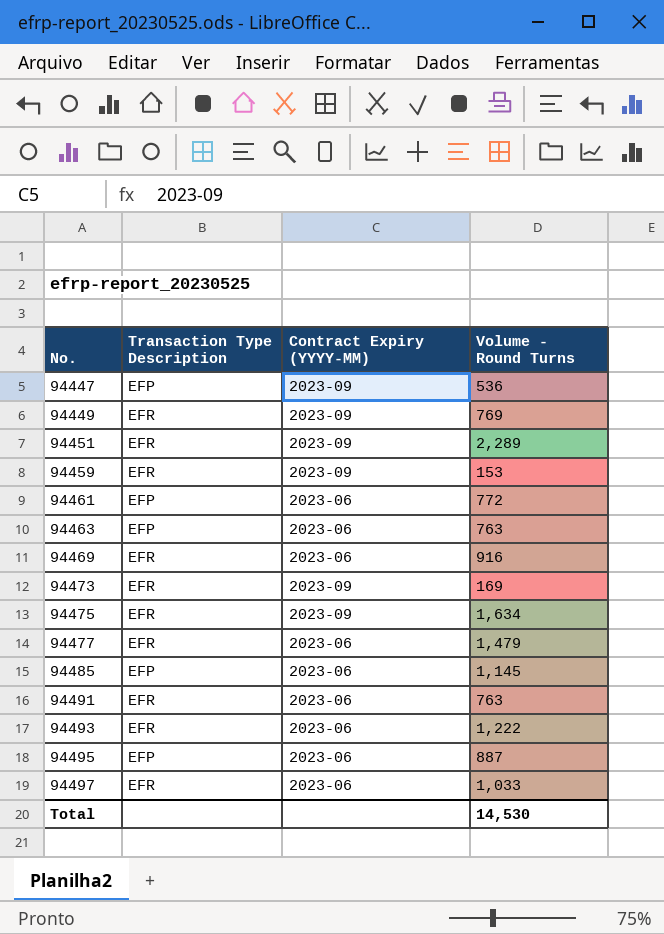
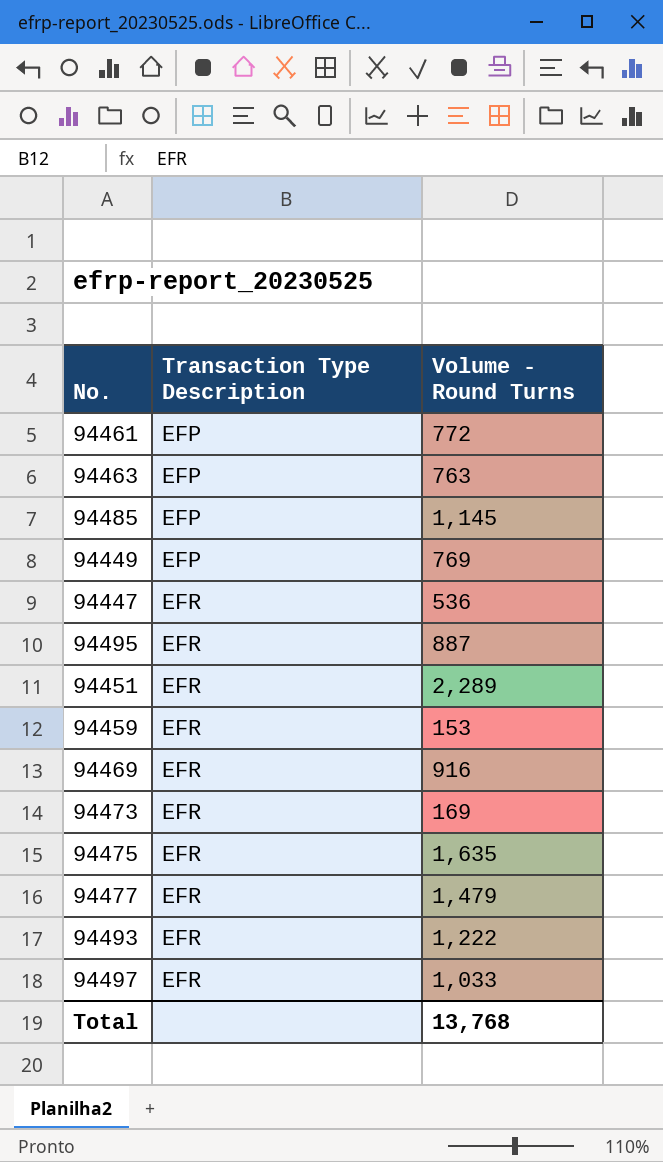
row order: No. ascending -> Transaction Type Description ascending
column Contract Expiry (YYYY-MM) | position: 3 -> none
row 94491: EFR | 2023-06 | 763 -> none
94449 | Transaction Type Description: EFR -> EFP
94447 | Transaction Type Description: EFP -> EFR
94495 | Transaction Type Description: EFP -> EFR
94475 | Volume - Round Turns: 1,634 -> 1,635
Total | Volume - Round Turns: 14,530 -> 13,768

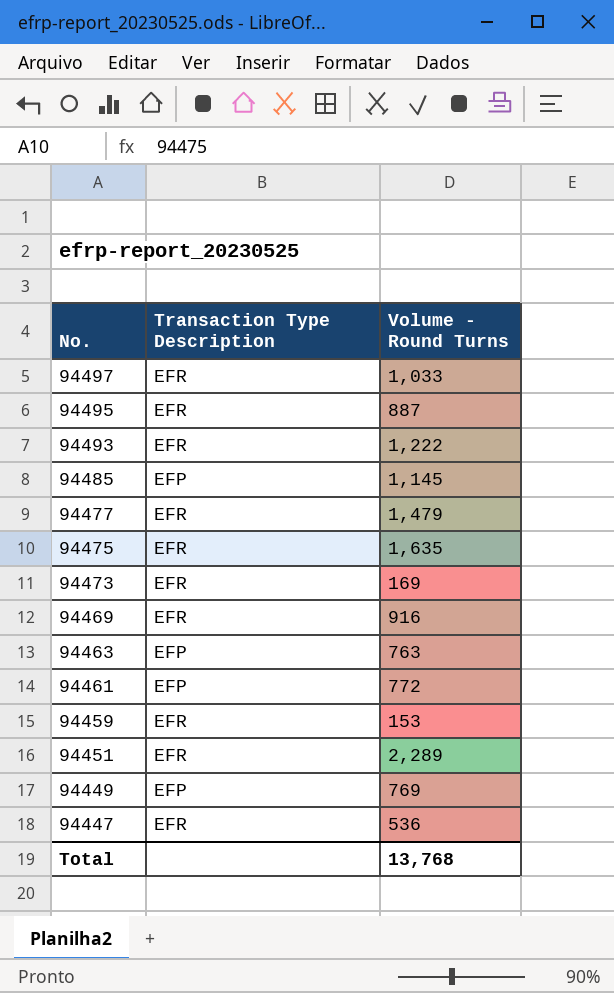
row order: Transaction Type Description ascending -> No. descending

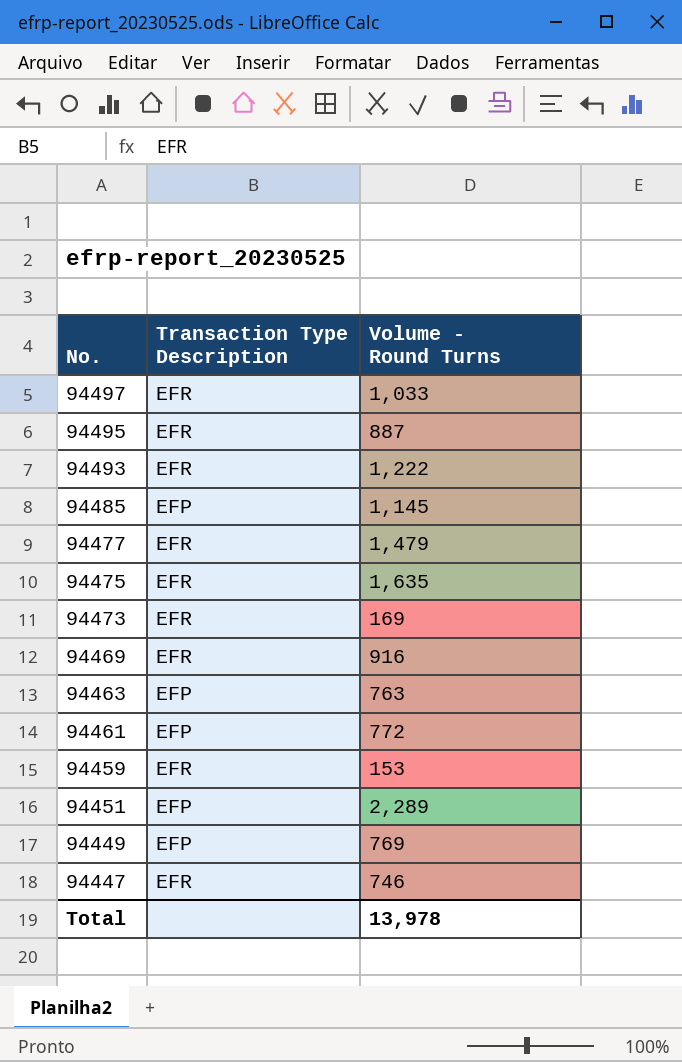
94451 | Transaction Type Description: EFR -> EFP
94447 | Volume - Round Turns: 536 -> 746
Total | Volume - Round Turns: 13,768 -> 13,978

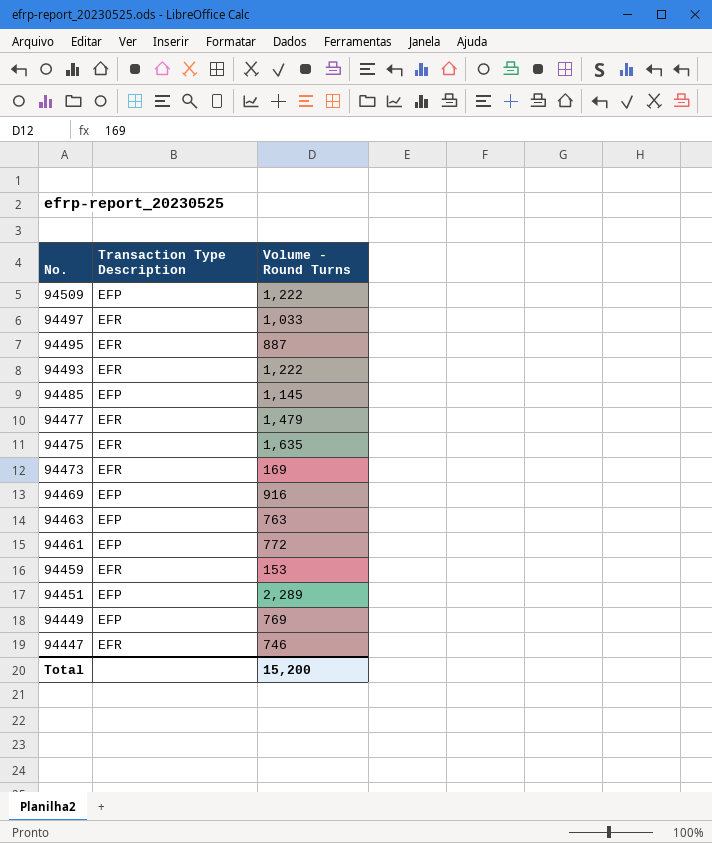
row 94509: none -> EFP | 1,222
94469 | Transaction Type Description: EFR -> EFP
Total | Volume - Round Turns: 13,978 -> 15,200

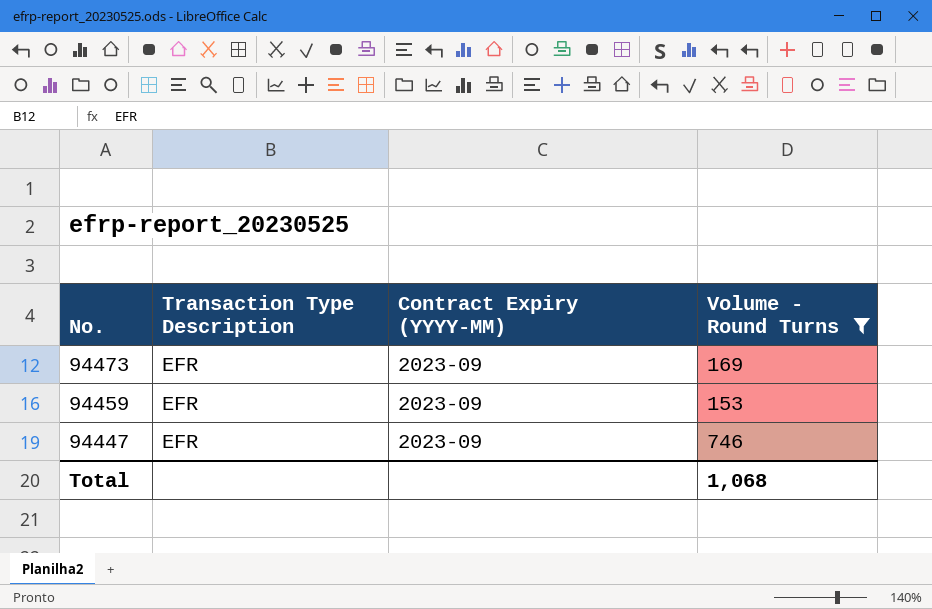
filter: none -> Volume - Round Turns <= 746
column Contract Expiry (YYYY-MM) | position: none -> 3
Total | Volume - Round Turns: 15,200 -> 1,068

